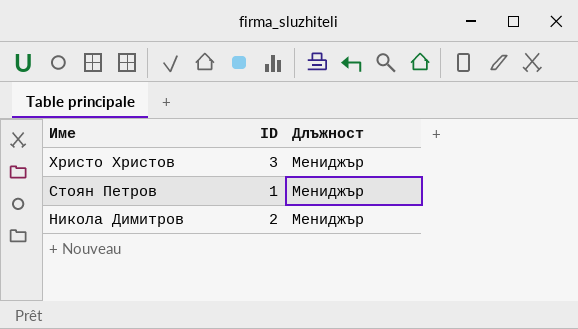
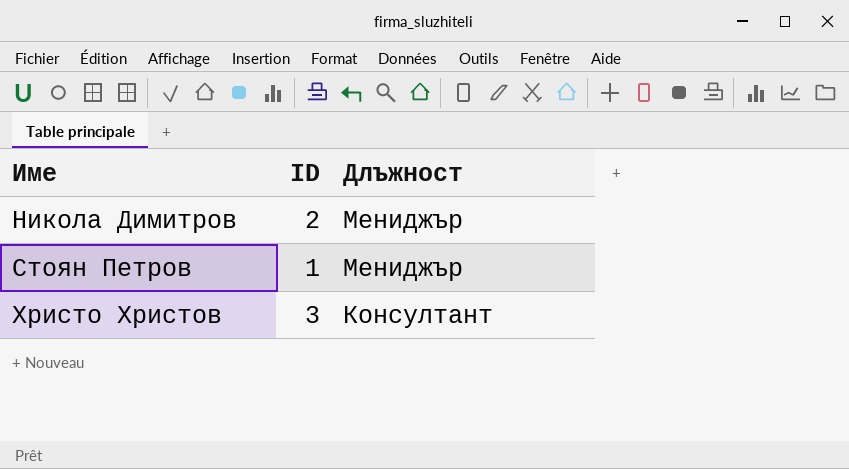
row order: Име descending -> Име ascending
Христо Христов | Длъжност: Мениджър -> Консултант

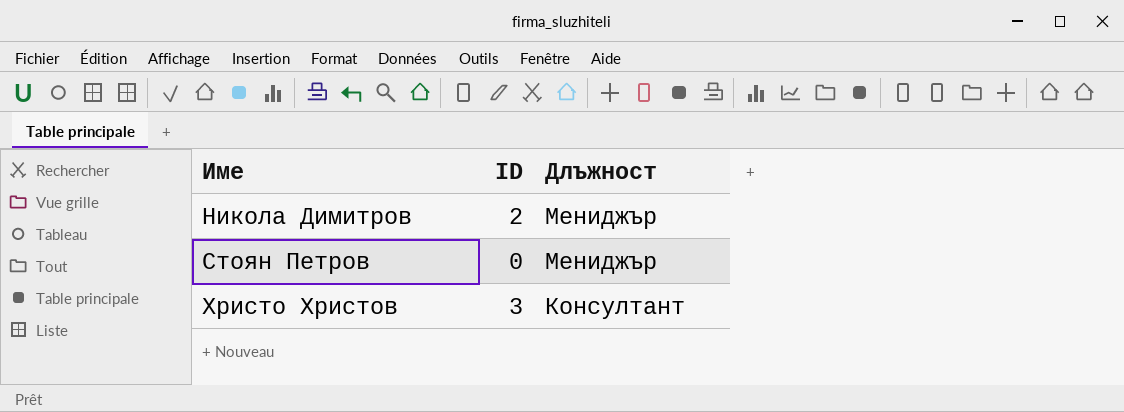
Стоян Петров | ID: 1 -> 0

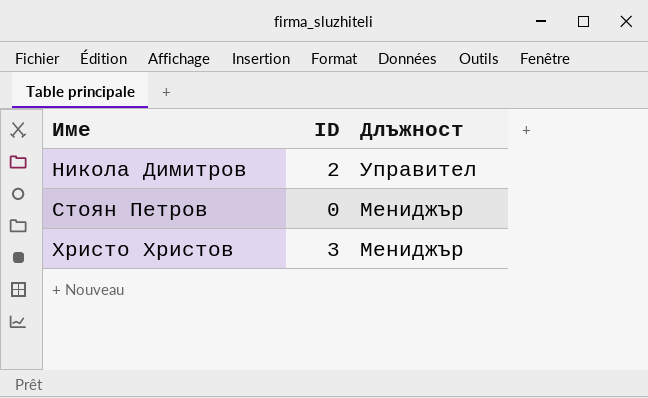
Никола Димитров | Длъжност: Мениджър -> Управител
Христо Христов | Длъжност: Консултант -> Мениджър

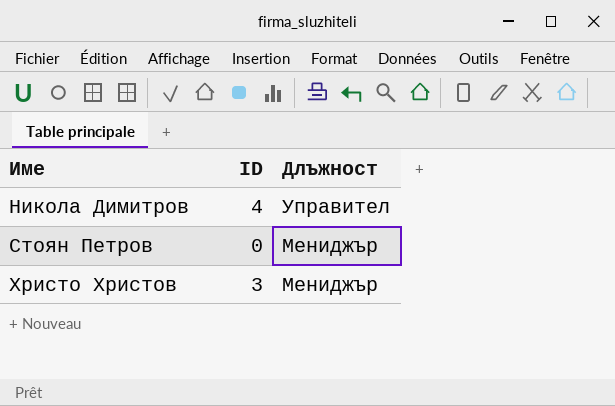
Никола Димитров | ID: 2 -> 4

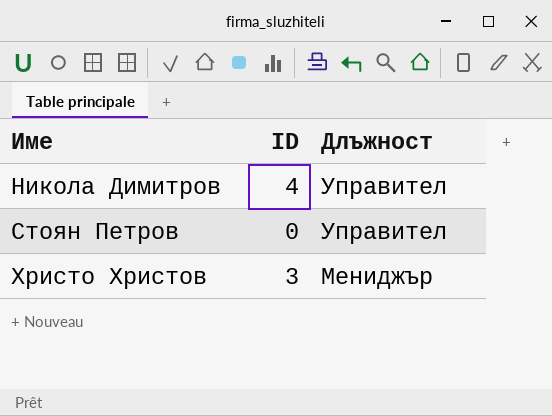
Стоян Петров | Длъжност: Мениджър -> Управител

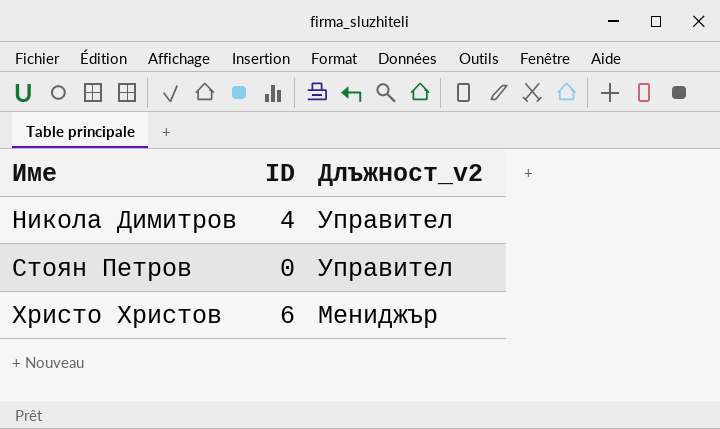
column name: Длъжност -> Длъжност_v2
Христо Христов | ID: 3 -> 6

